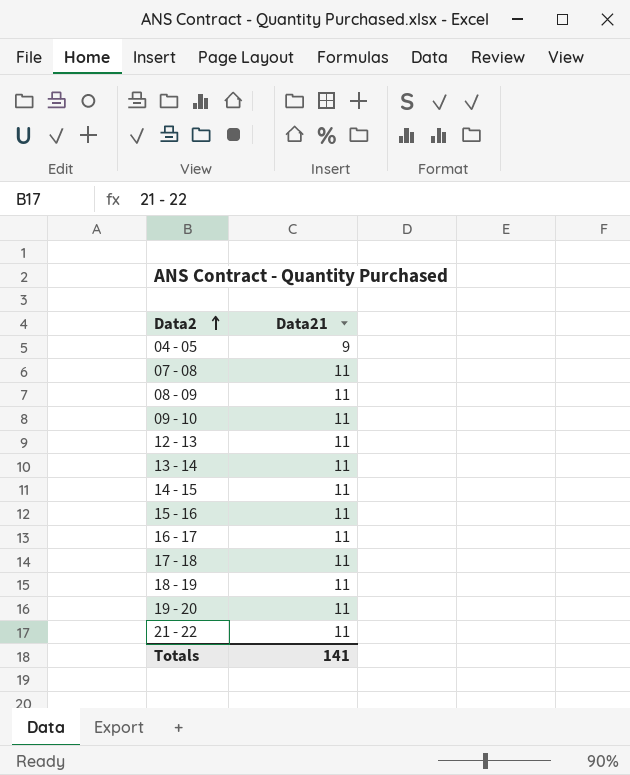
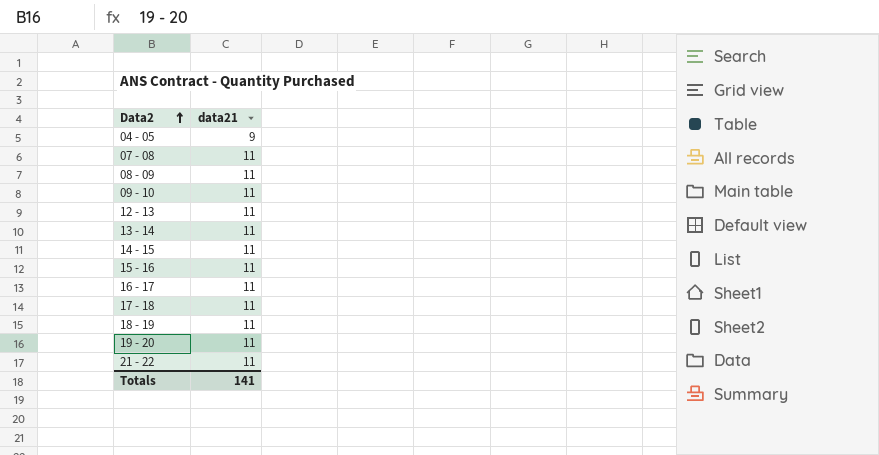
column name: Data21 -> data21

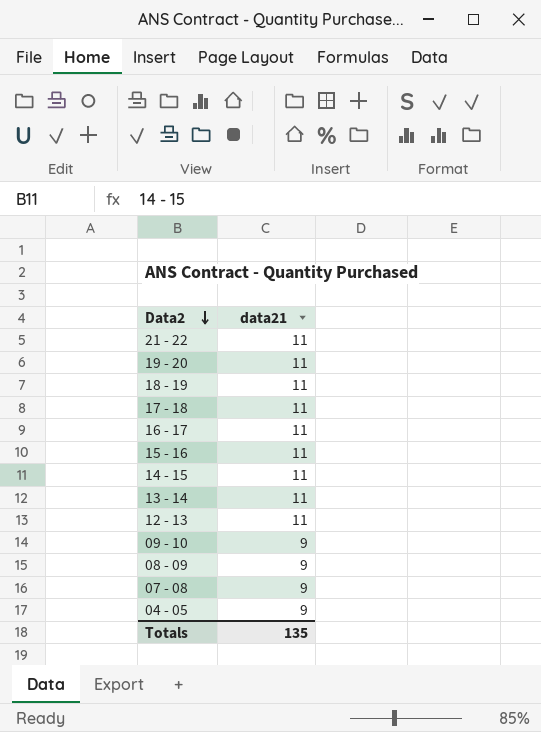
row order: Data2 ascending -> Data2 descending
09 - 10 | data21: 11 -> 9
08 - 09 | data21: 11 -> 9
07 - 08 | data21: 11 -> 9
Totals | data21: 141 -> 135

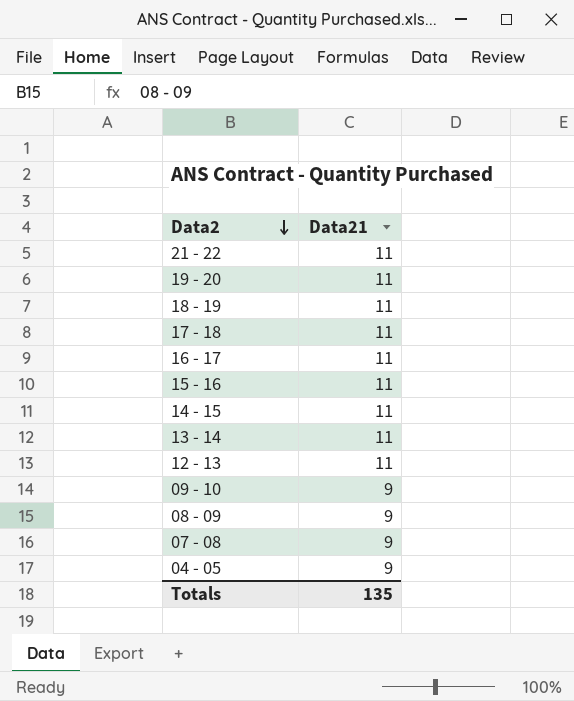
column name: data21 -> Data21

